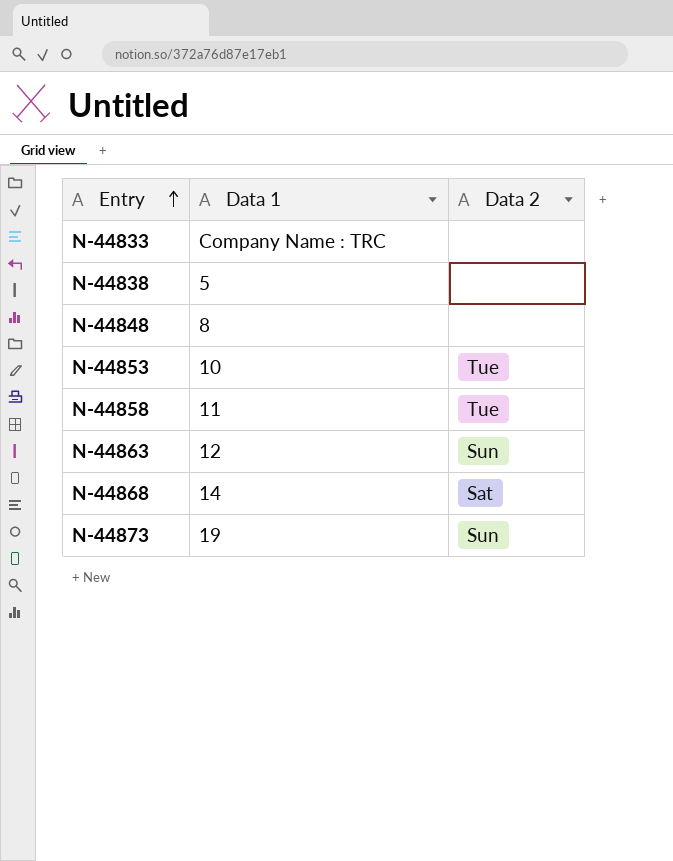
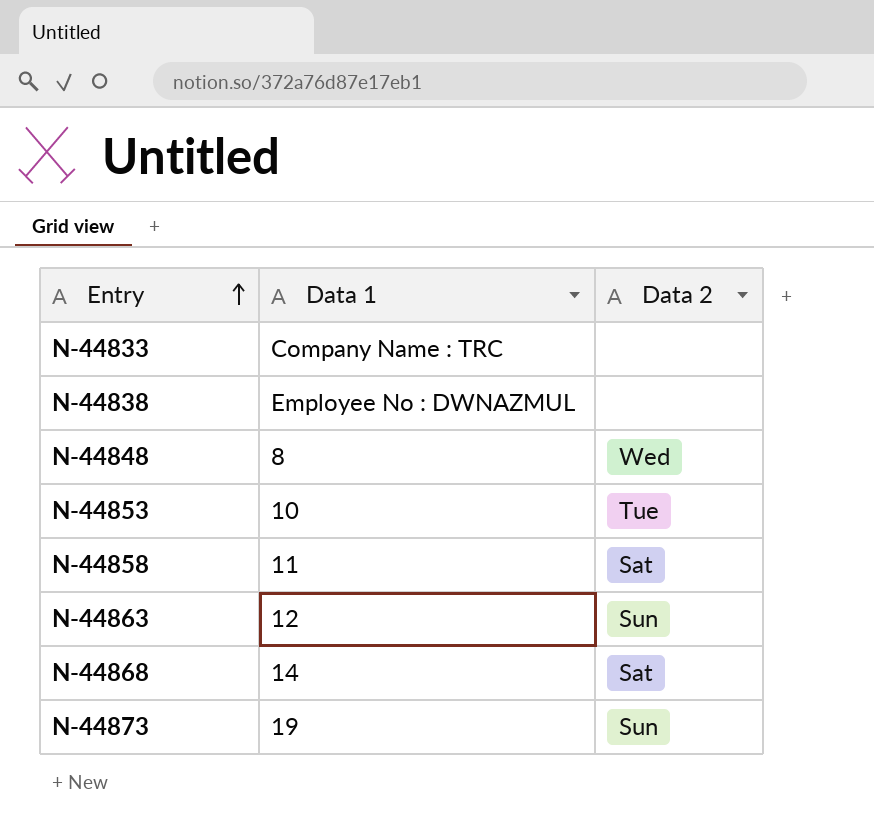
N-44838 | Data 1: 5 -> Employee No : DWNAZMUL
N-44848 | Data 2: none -> Wed
N-44858 | Data 2: Tue -> Sat

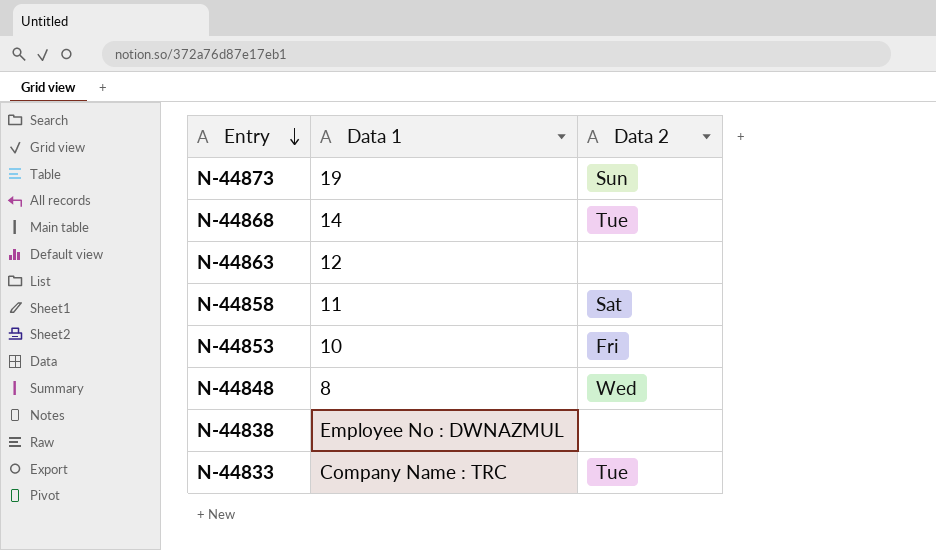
row order: Entry ascending -> Entry descending
N-44868 | Data 2: Sat -> Tue
N-44863 | Data 2: Sun -> none
N-44853 | Data 2: Tue -> Fri
N-44833 | Data 2: none -> Tue

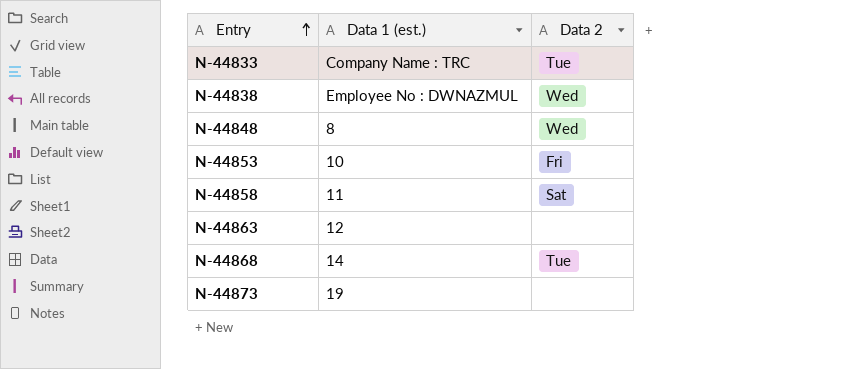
row order: Entry descending -> Entry ascending
column name: Data 1 -> Data 1 (est.)
N-44838 | Data 2: none -> Wed
N-44873 | Data 2: Sun -> none

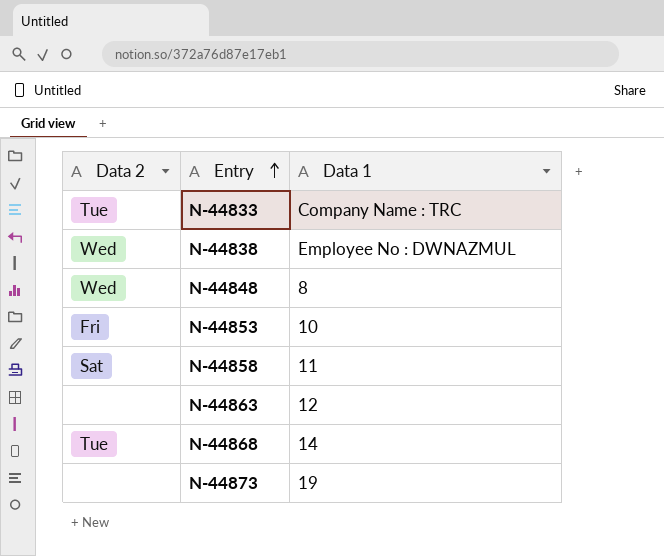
column Data 2 | position: 3 -> 1
column name: Data 1 (est.) -> Data 1

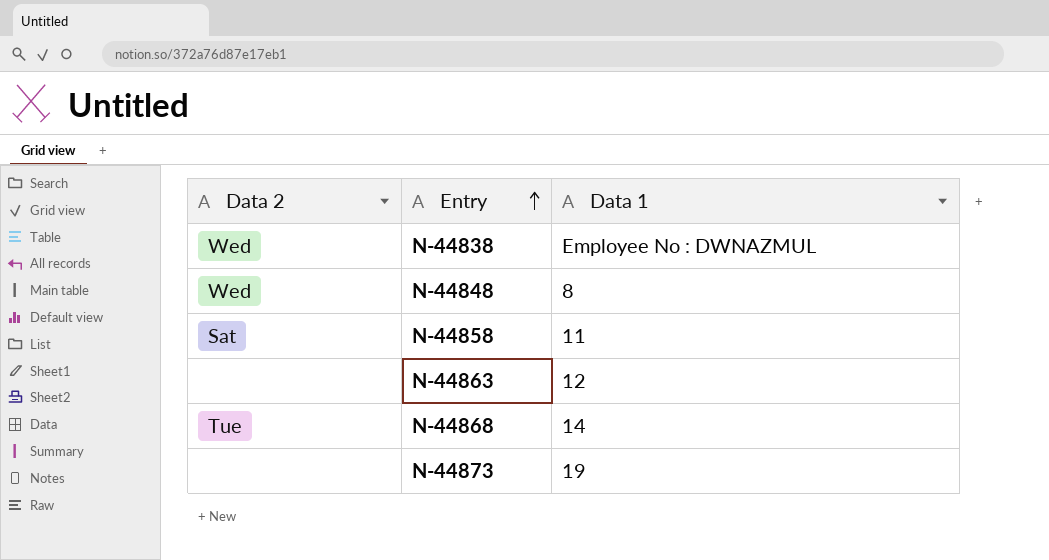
row N-44833: Tue | Company Name : TRC -> none
row N-44853: Fri | 10 -> none

